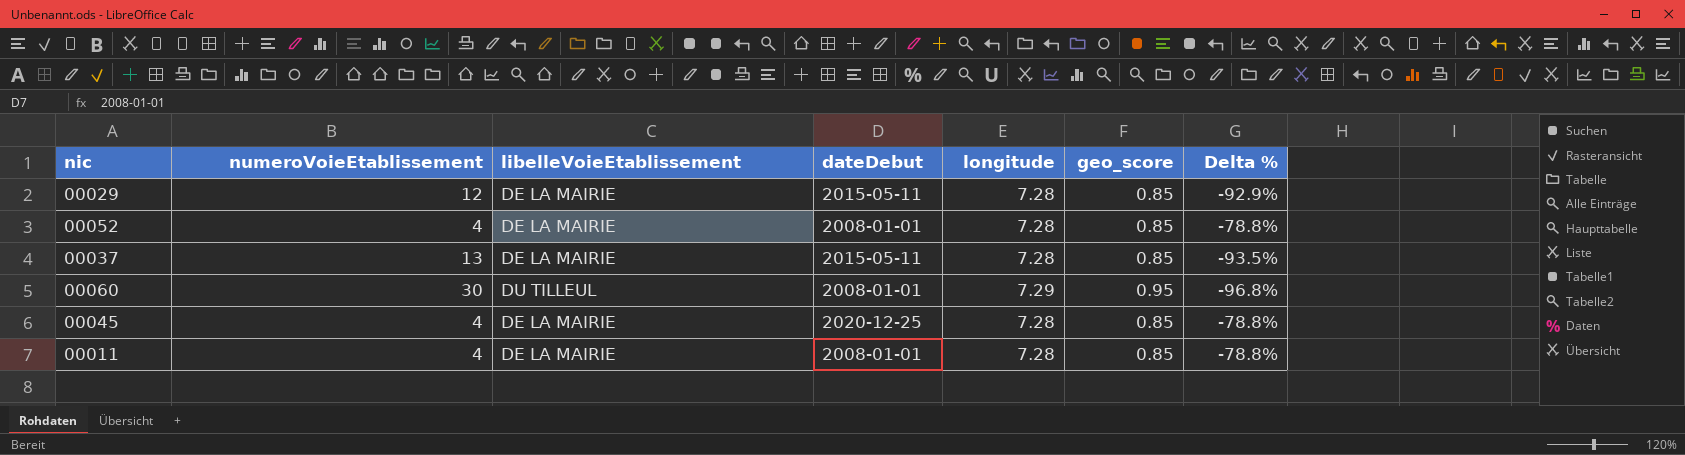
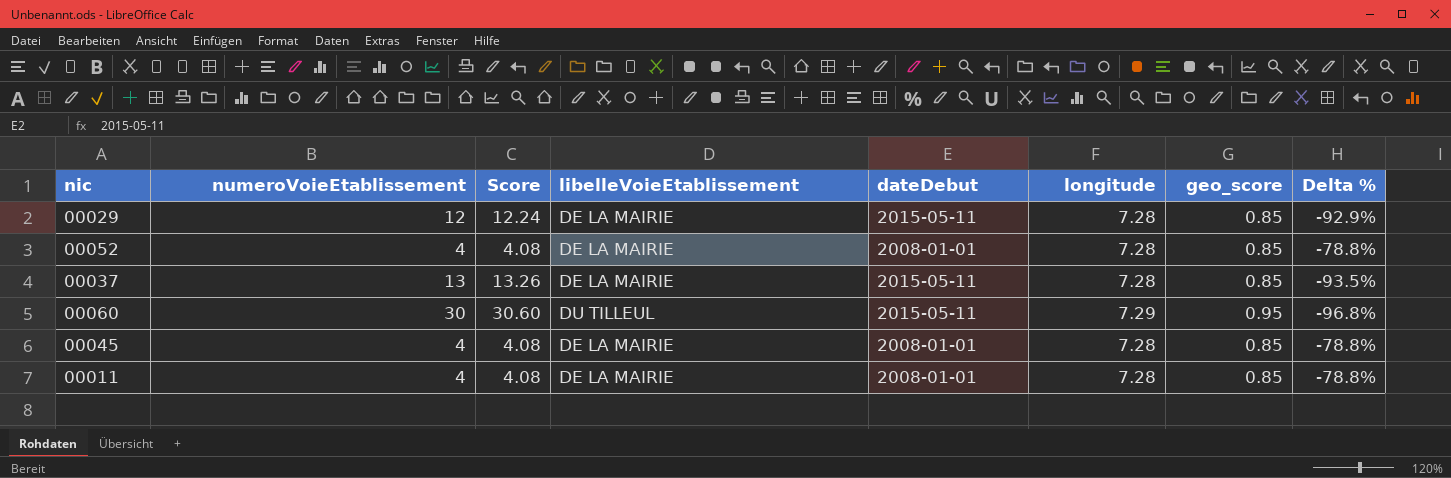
column Score | formula: none -> [numeroVoieEtablissement] * 1.02
00060 | dateDebut: 2008-01-01 -> 2015-05-11
00045 | dateDebut: 2020-12-25 -> 2008-01-01

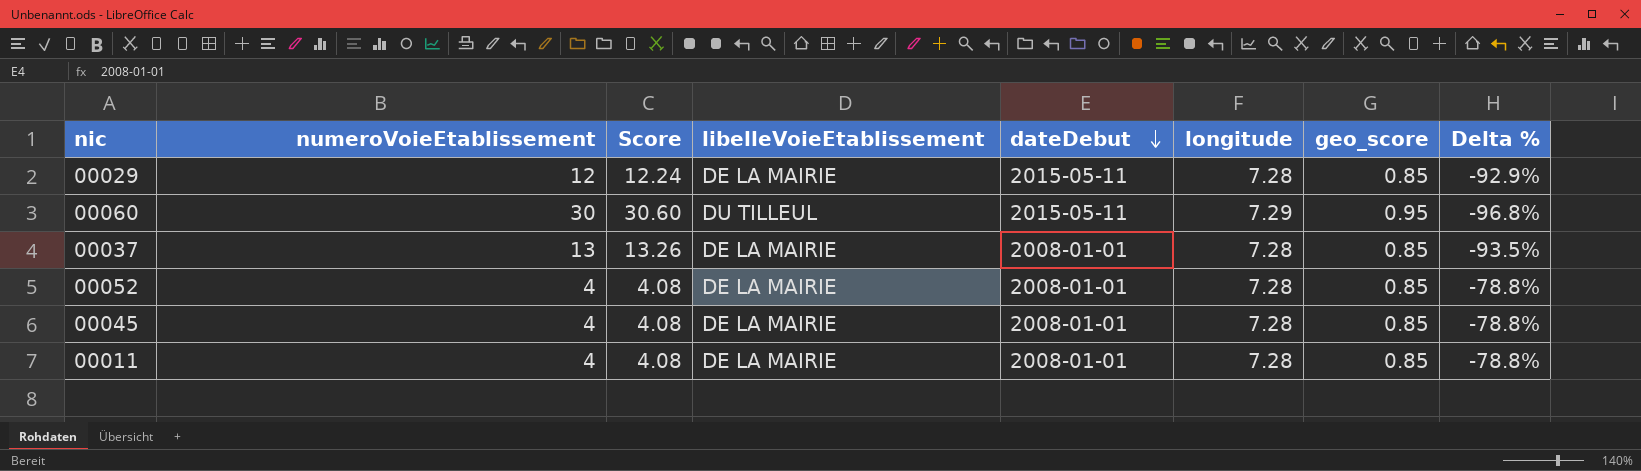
row order: none -> dateDebut descending
00037 | dateDebut: 2015-05-11 -> 2008-01-01

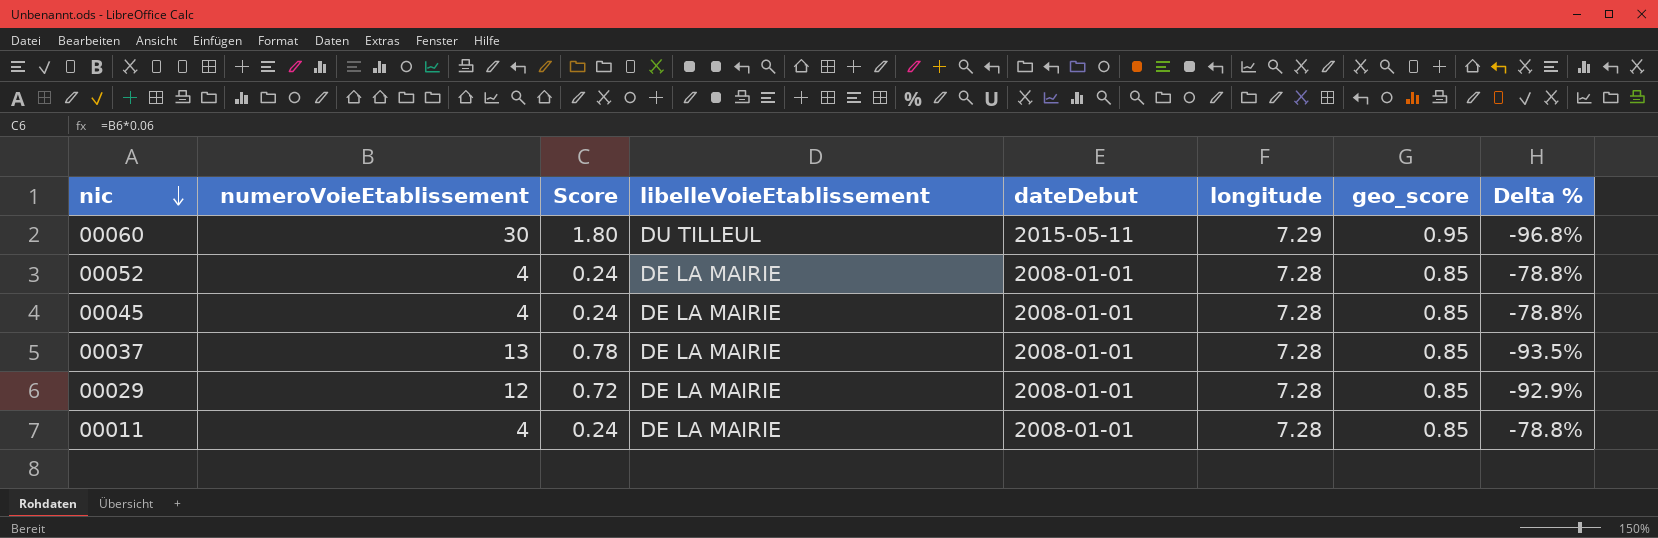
row order: dateDebut descending -> nic descending
column Score | formula: [numeroVoieEtablissement] * 1.02 -> [numeroVoieEtablissement] * 0.06
00029 | dateDebut: 2015-05-11 -> 2008-01-01

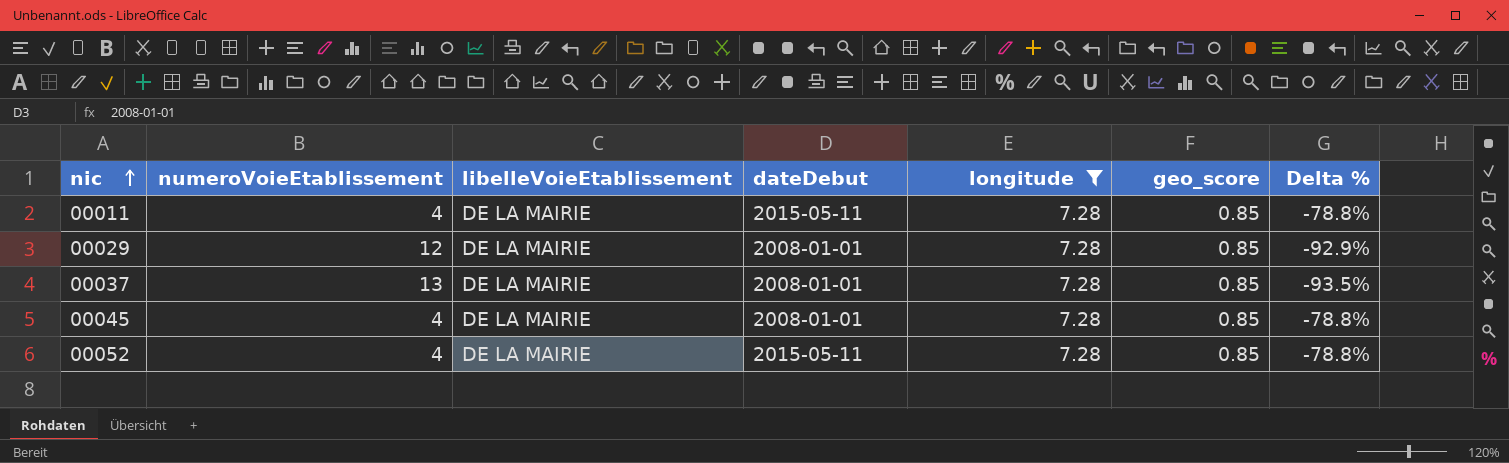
filter: none -> longitude = 7.28
row order: nic descending -> nic ascending
column Score | formula: [numeroVoieEtablissement] * 0.06 -> none
00011 | dateDebut: 2008-01-01 -> 2015-05-11
00052 | dateDebut: 2008-01-01 -> 2015-05-11

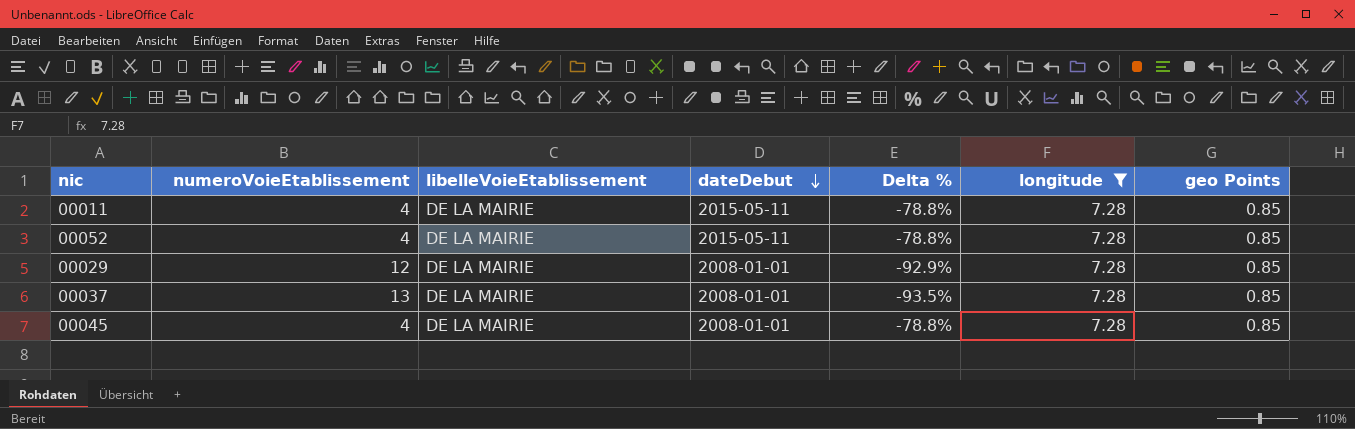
row order: nic ascending -> dateDebut descending
column Delta % | position: 7 -> 5
column name: geo_score -> geo Points

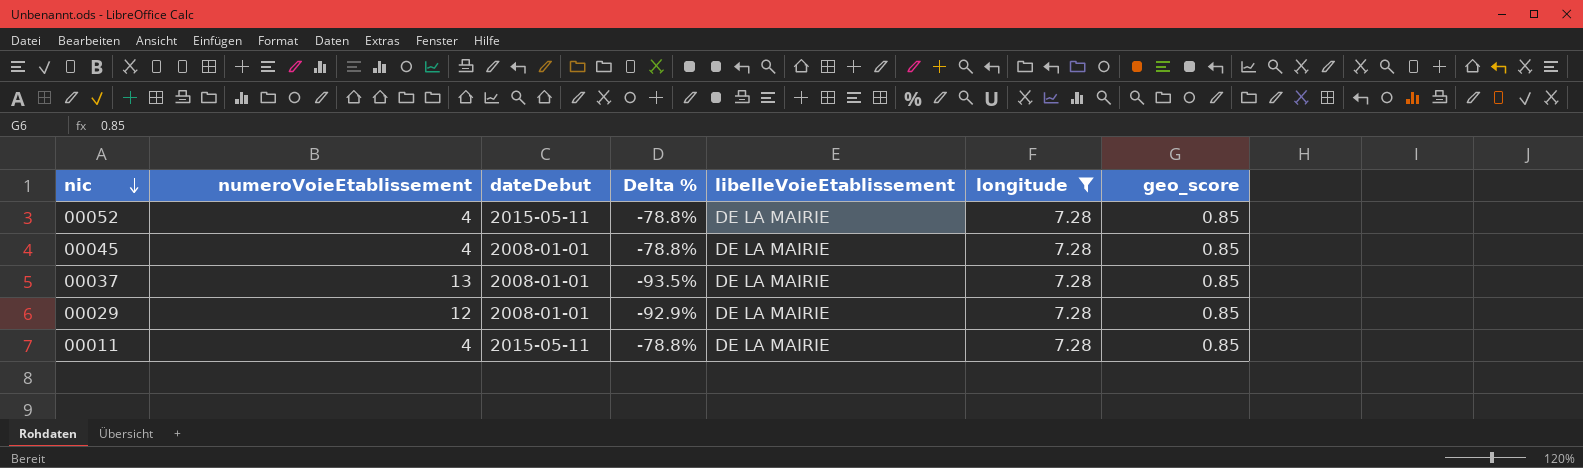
row order: dateDebut descending -> nic descending
column libelleVoieEtablissement | position: 3 -> 5
column name: geo Points -> geo_score

